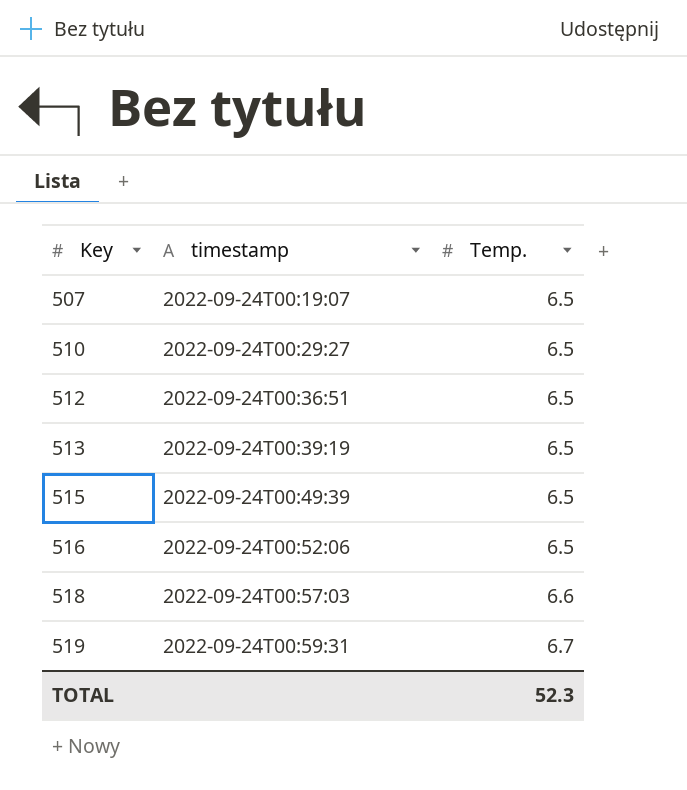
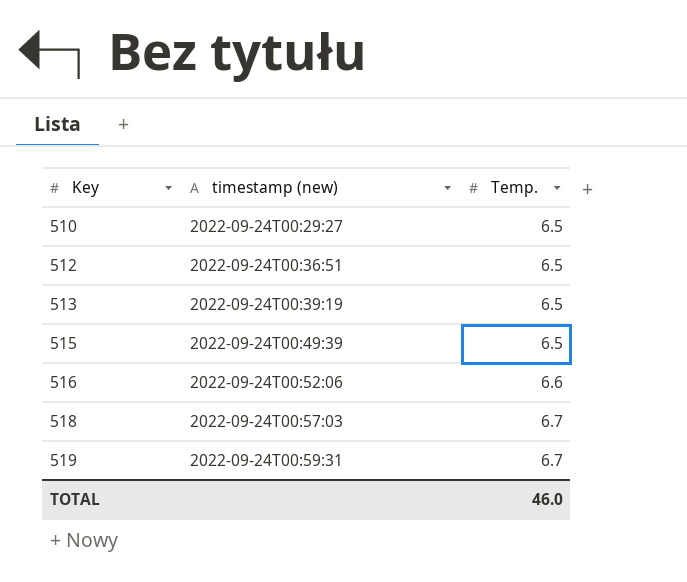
column name: timestamp -> timestamp (new)
row 507: 2022-09-24T00:19:07 | 6.5 -> none
516 | Temp.: 6.5 -> 6.6
518 | Temp.: 6.6 -> 6.7
TOTAL | Temp.: 52.3 -> 46.0

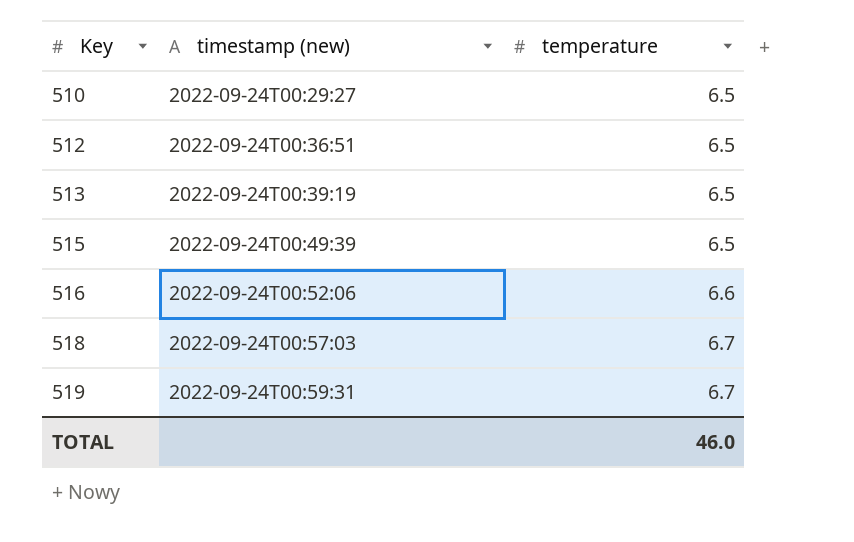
column name: Temp. -> temperature

